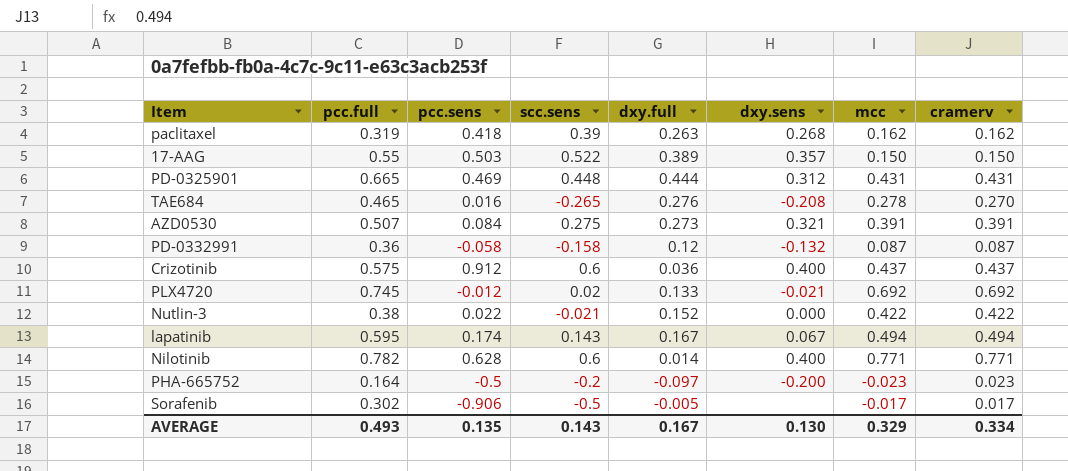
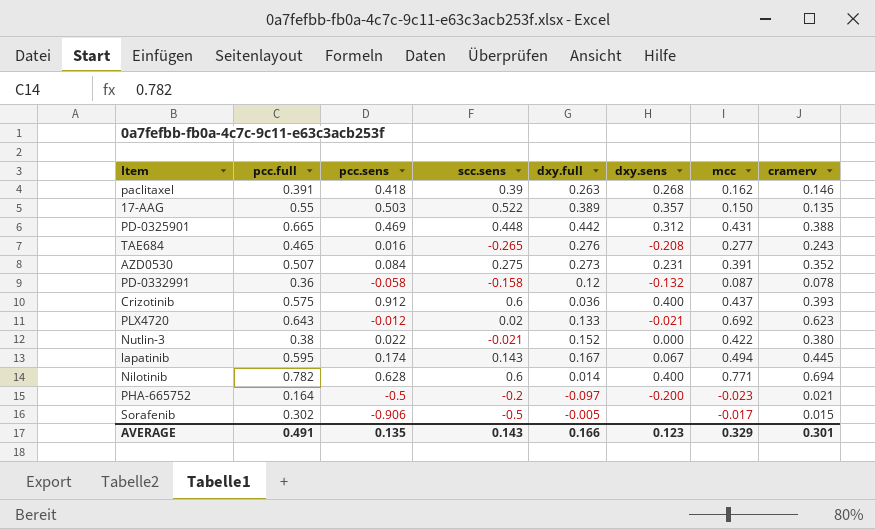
paclitaxel | pcc.full: 0.319 -> 0.391
paclitaxel | cramerv: 0.162 -> 0.146
17-AAG | cramerv: 0.150 -> 0.135
PD-0325901 | dxy.full: 0.444 -> 0.442
PD-0325901 | cramerv: 0.431 -> 0.388
TAE684 | mcc: 0.278 -> 0.277
TAE684 | cramerv: 0.270 -> 0.243
AZD0530 | dxy.sens: 0.321 -> 0.231
AZD0530 | cramerv: 0.391 -> 0.352
PD-0332991 | cramerv: 0.087 -> 0.078
Crizotinib | cramerv: 0.437 -> 0.393
PLX4720 | pcc.full: 0.745 -> 0.643
PLX4720 | cramerv: 0.692 -> 0.623
Nutlin-3 | cramerv: 0.422 -> 0.380
lapatinib | cramerv: 0.494 -> 0.445
Nilotinib | cramerv: 0.771 -> 0.694
PHA-665752 | cramerv: 0.023 -> 0.021
Sorafenib | cramerv: 0.017 -> 0.015
AVERAGE | pcc.full: 0.493 -> 0.491
AVERAGE | dxy.full: 0.167 -> 0.166
AVERAGE | dxy.sens: 0.130 -> 0.123
AVERAGE | cramerv: 0.334 -> 0.301

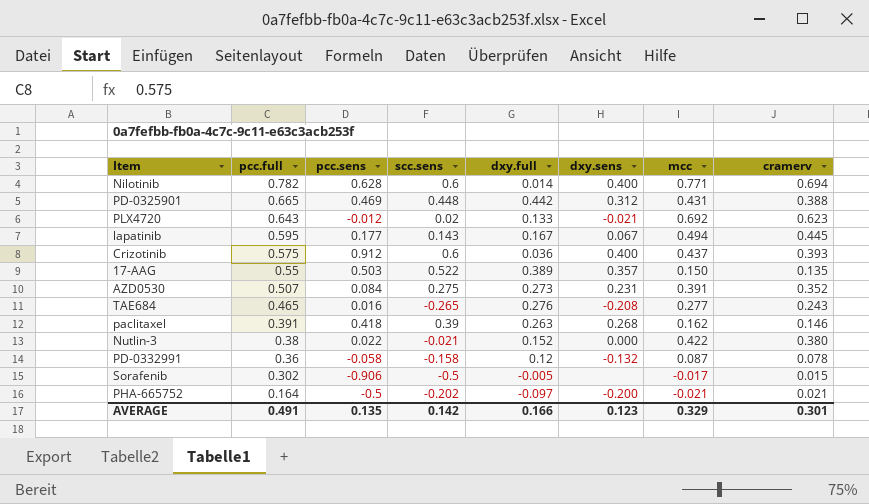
row order: none -> pcc.full descending
lapatinib | pcc.sens: 0.174 -> 0.177
PHA-665752 | scc.sens: -0.2 -> -0.202
PHA-665752 | mcc: -0.023 -> -0.021
AVERAGE | scc.sens: 0.143 -> 0.142

